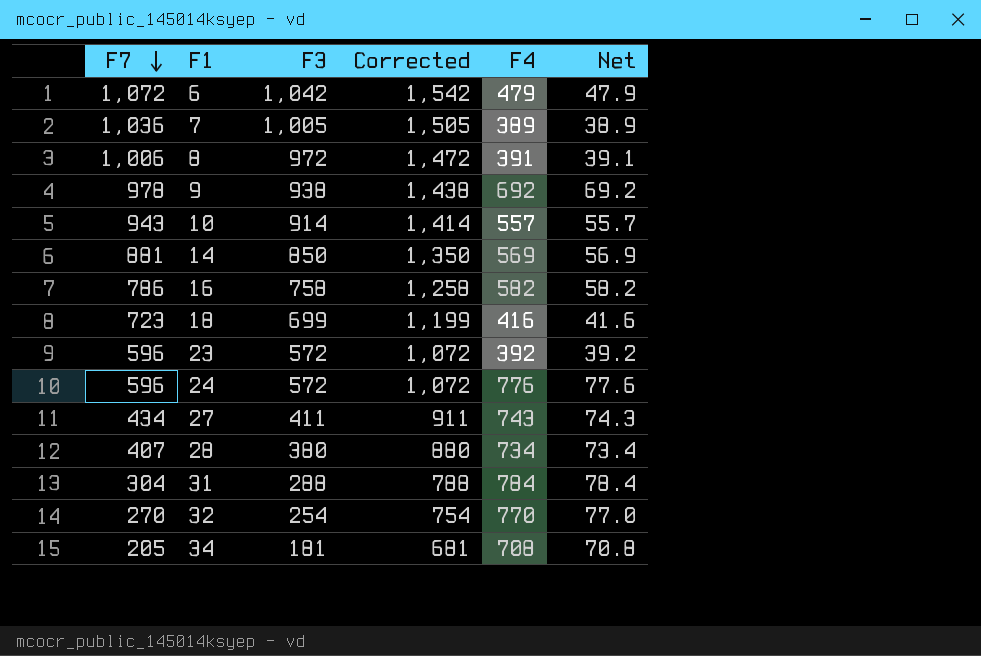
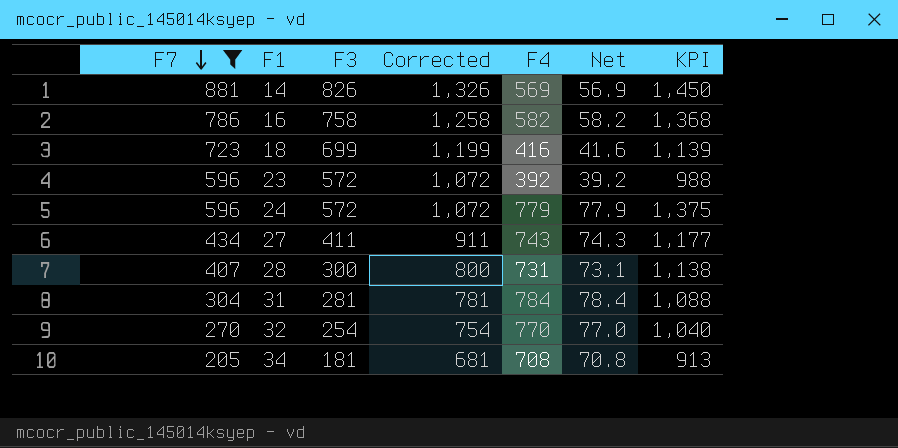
filter: none -> F7 <= 881
column KPI | formula: none -> [F7] + [F4]
14 | F3: 850 -> 826
14 | Corrected: 1,350 -> 1,326
24 | F4: 776 -> 779
24 | Net: 77.6 -> 77.9
28 | F3: 380 -> 300
28 | Corrected: 880 -> 800
28 | F4: 734 -> 731
28 | Net: 73.4 -> 73.1
31 | F3: 288 -> 281
31 | Corrected: 788 -> 781

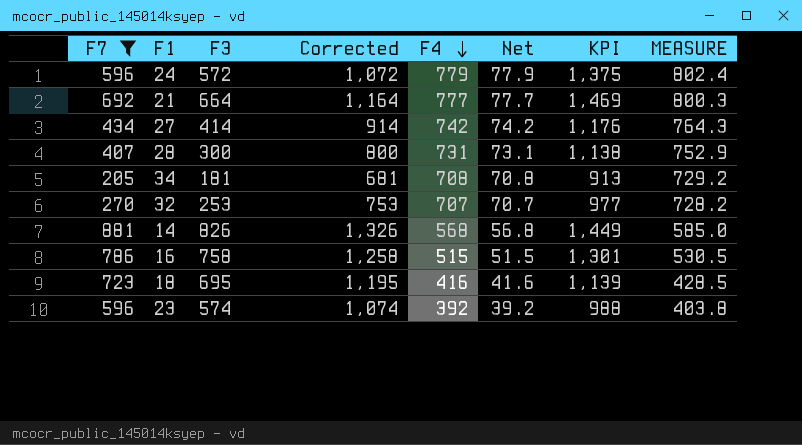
row order: F7 descending -> F4 descending
column MEASURE | formula: none -> [F4] * 1.03
row 31: 304 | 281 | 781 | 784 | 78.4 | 1,088 -> none
row 21: none -> 692 | 664 | 1,164 | 777 | 77.7 | 1,469 | 800.3
27 | F3: 411 -> 414
27 | Corrected: 911 -> 914
27 | F4: 743 -> 742
27 | Net: 74.3 -> 74.2
27 | KPI: 1,177 -> 1,176
32 | F3: 254 -> 253
32 | Corrected: 754 -> 753
32 | F4: 770 -> 707
32 | Net: 77.0 -> 70.7
32 | KPI: 1,040 -> 977
14 | F4: 569 -> 568
14 | Net: 56.9 -> 56.8
14 | KPI: 1,450 -> 1,449
16 | F4: 582 -> 515
16 | Net: 58.2 -> 51.5
16 | KPI: 1,368 -> 1,301
18 | F3: 699 -> 695
18 | Corrected: 1,199 -> 1,195
23 | F3: 572 -> 574
23 | Corrected: 1,072 -> 1,074

